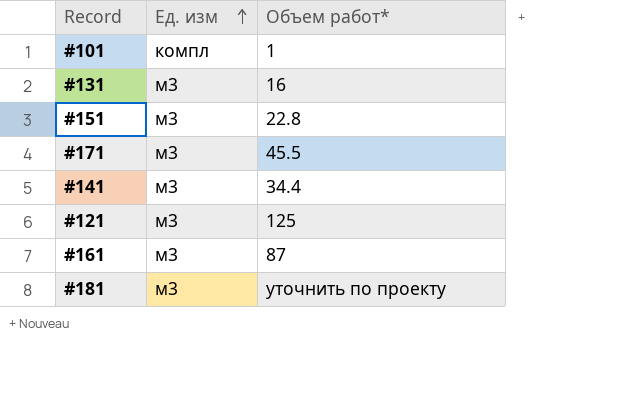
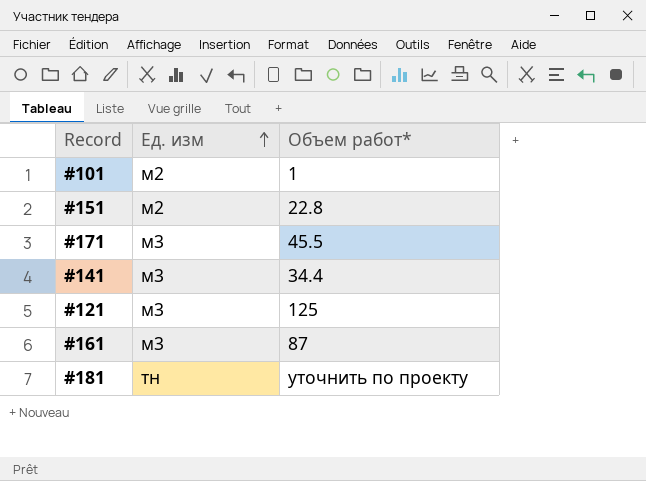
row #131: м3 | 16 -> none
#101 | Ед. изм: компл -> м2
#151 | Ед. изм: м3 -> м2
#181 | Ед. изм: м3 -> тн

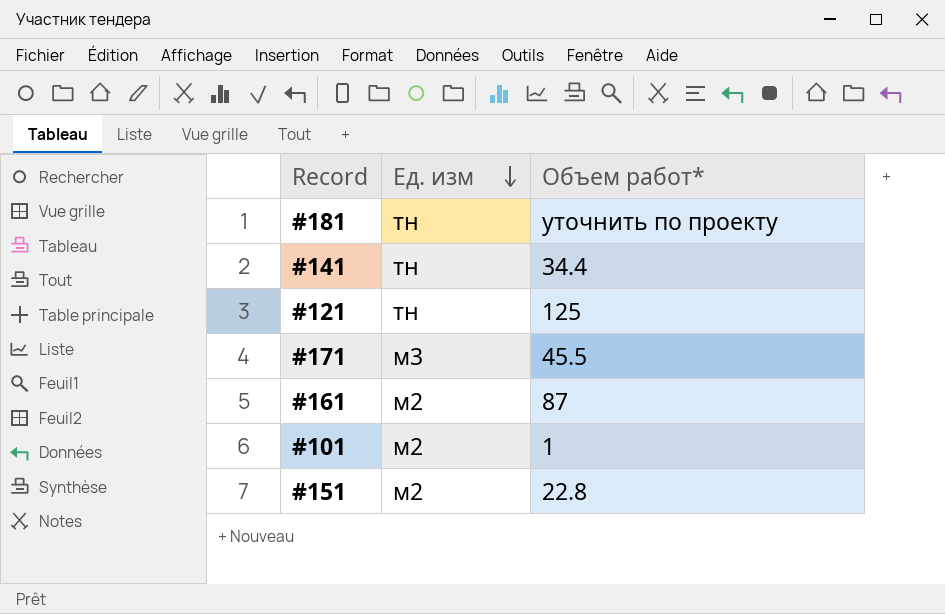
row order: Ед. изм ascending -> Ед. изм descending
#141 | Ед. изм: м3 -> тн
#121 | Ед. изм: м3 -> тн
#161 | Ед. изм: м3 -> м2

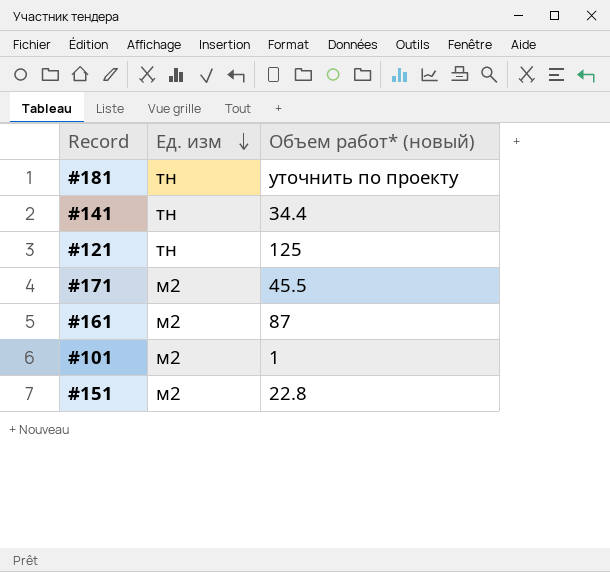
column name: Объем работ* -> Объем работ* (новый)
#171 | Ед. изм: м3 -> м2

